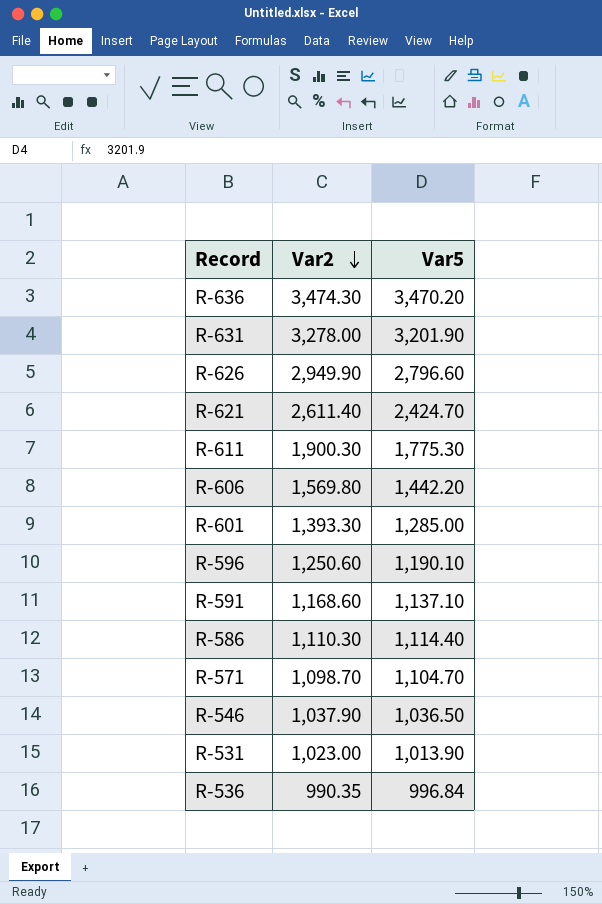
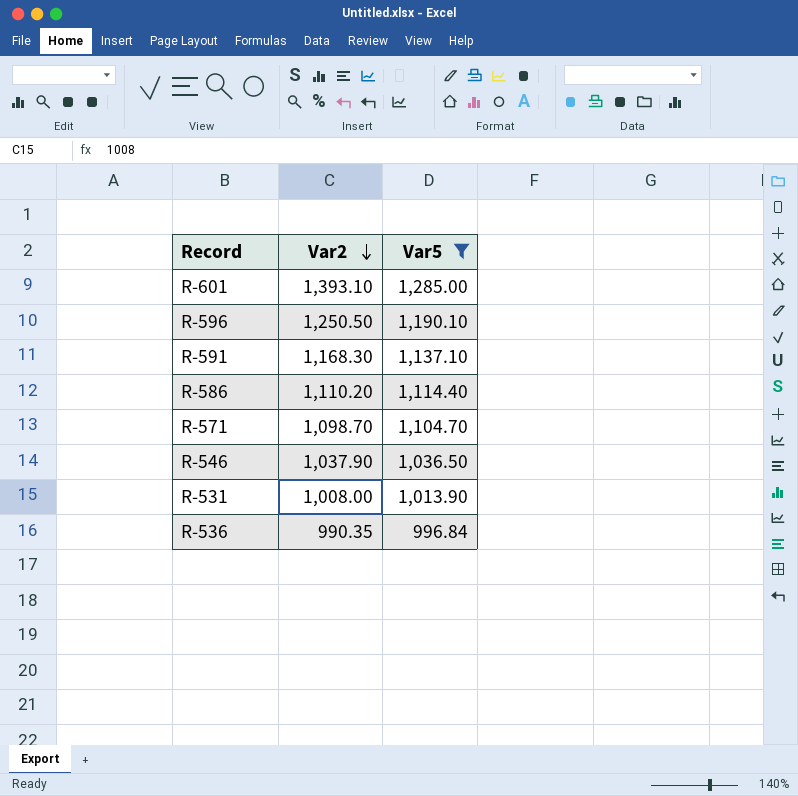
filter: none -> Var5 <= 1,285.00
R-601 | Var2: 1,393.30 -> 1,393.10
R-596 | Var2: 1,250.60 -> 1,250.50
R-591 | Var2: 1,168.60 -> 1,168.30
R-586 | Var2: 1,110.30 -> 1,110.20
R-531 | Var2: 1,023.00 -> 1,008.00

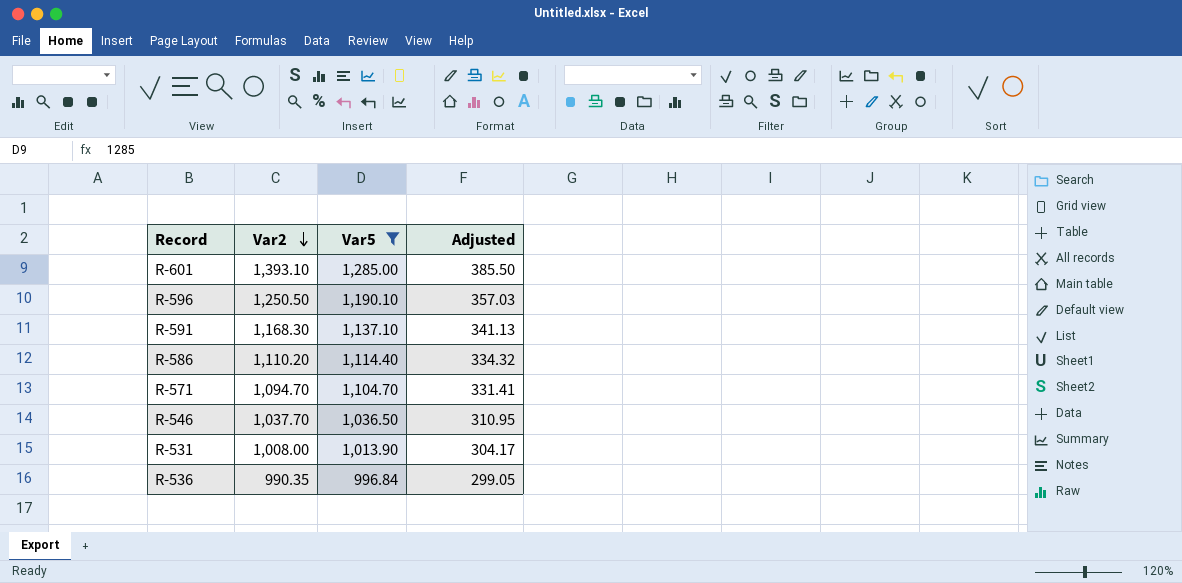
column Adjusted | formula: none -> [Var5] * 0.3
R-571 | Var2: 1,098.70 -> 1,094.70
R-546 | Var2: 1,037.90 -> 1,037.70

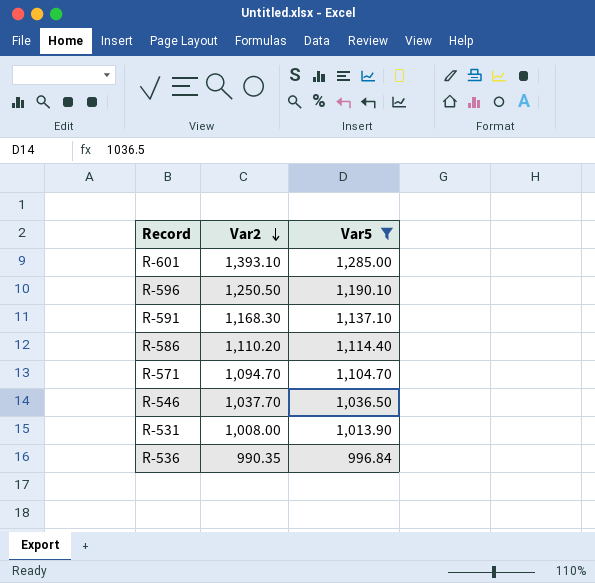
column Adjusted | formula: [Var5] * 0.3 -> none

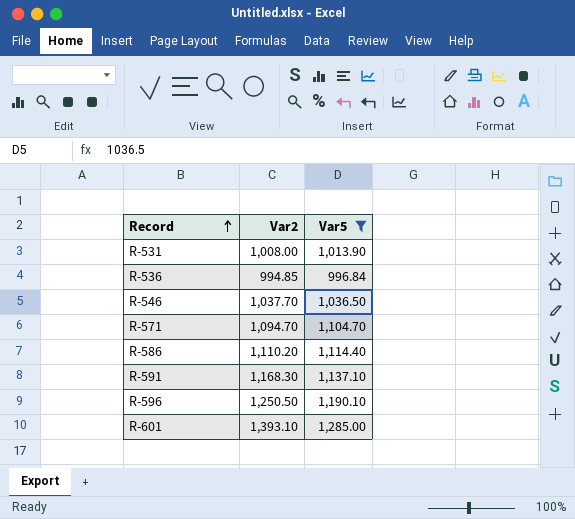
row order: Var2 descending -> Record ascending
R-536 | Var2: 990.35 -> 994.85

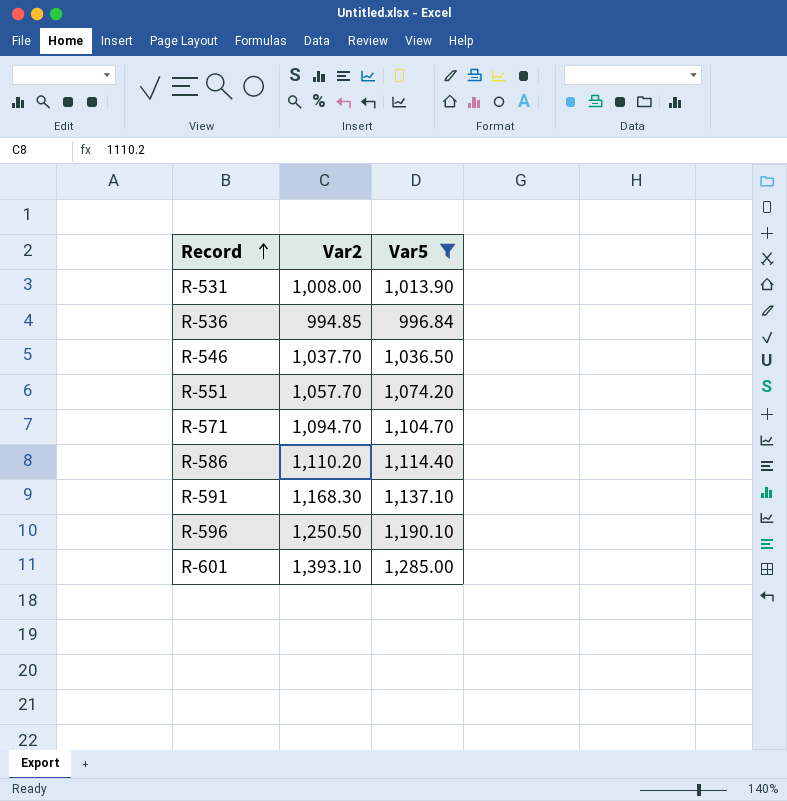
row R-551: none -> 1,057.70 | 1,074.20

